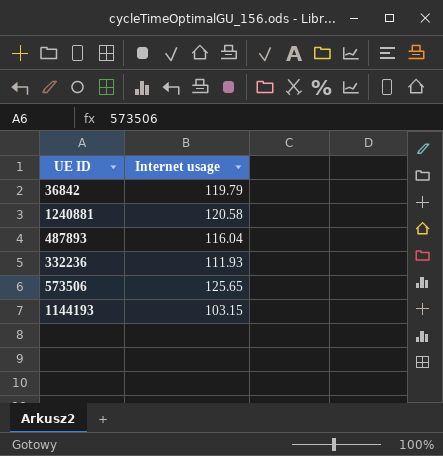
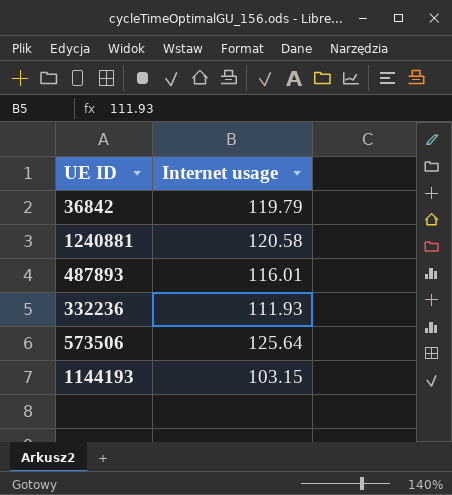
487893 | Internet usage: 116.04 -> 116.01
573506 | Internet usage: 125.65 -> 125.64

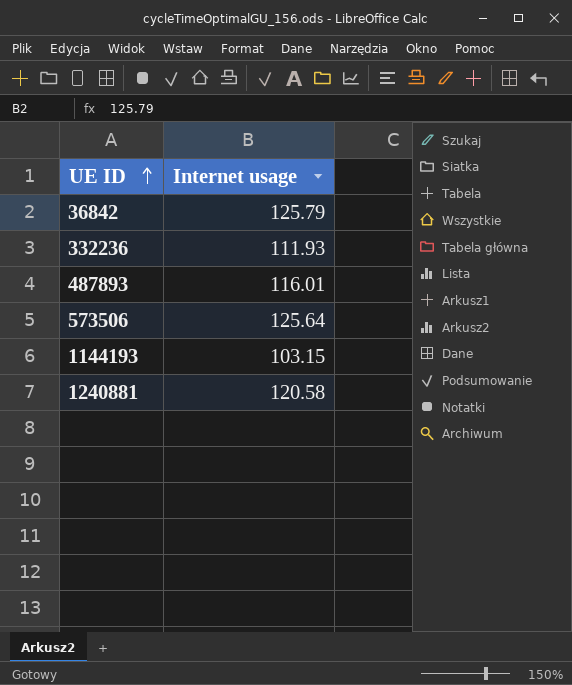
row order: none -> UE ID ascending
36842 | Internet usage: 119.79 -> 125.79

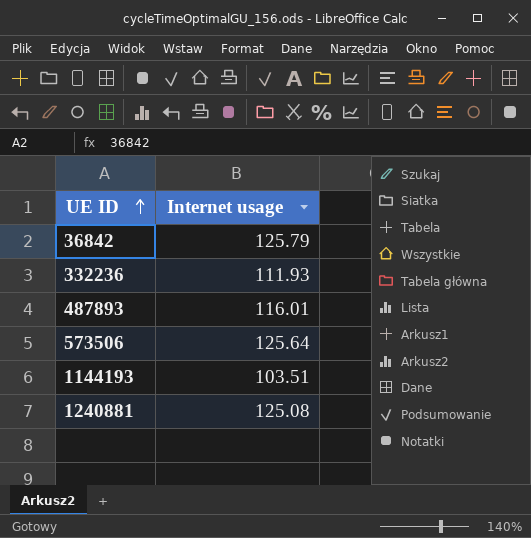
1144193 | Internet usage: 103.15 -> 103.51
1240881 | Internet usage: 120.58 -> 125.08

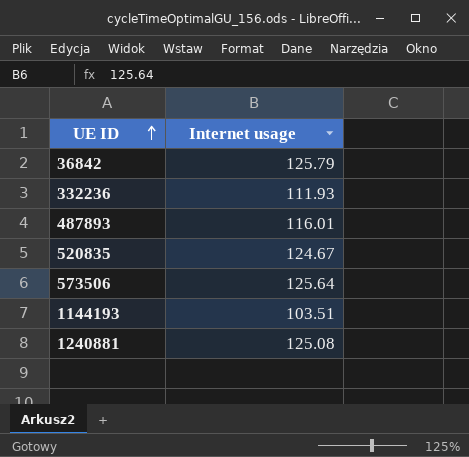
row 520835: none -> 124.67

